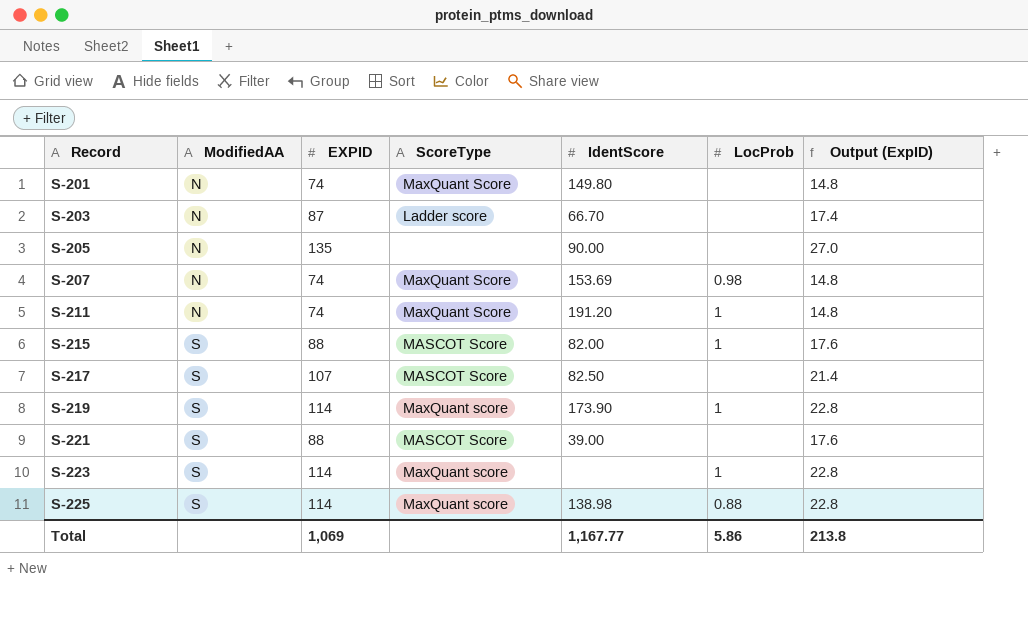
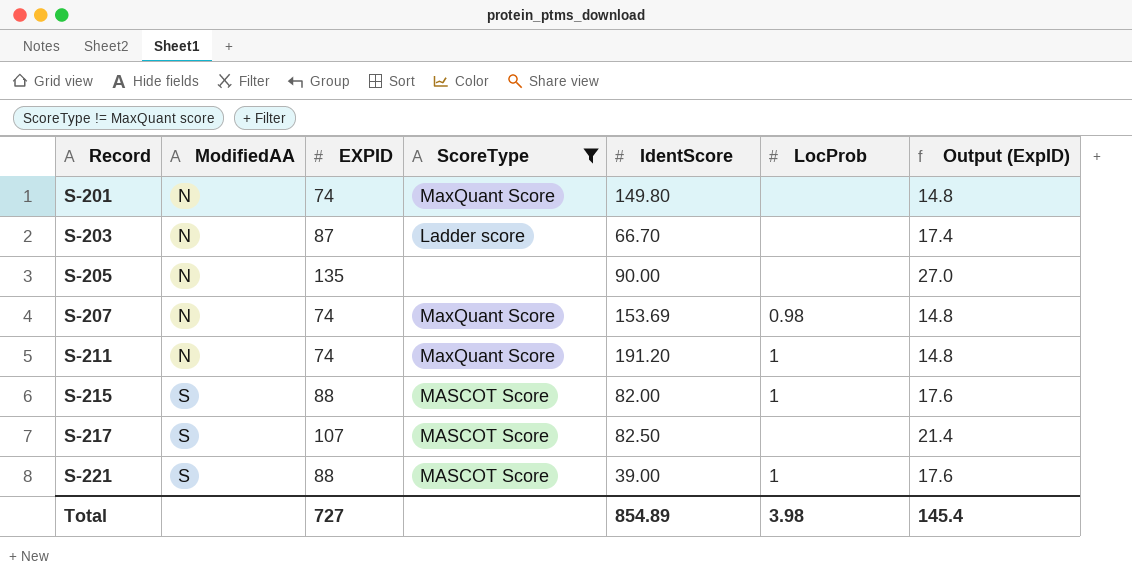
filter: none -> ScoreType != MaxQuant score
S-221 | LocProb: none -> 1
Total | EXPID: 1,069 -> 727
Total | IdentScore: 1,167.77 -> 854.89
Total | LocProb: 5.86 -> 3.98
Total | Output (ExpID): 213.8 -> 145.4

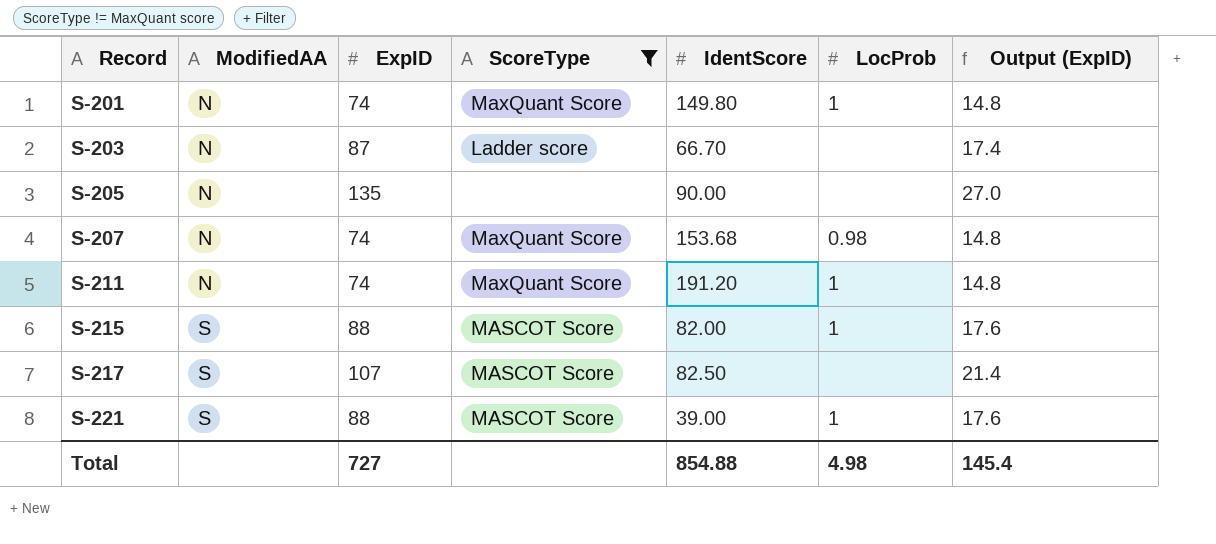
column name: EXPID -> ExpID
S-201 | LocProb: none -> 1
S-207 | IdentScore: 153.69 -> 153.68
Total | IdentScore: 854.89 -> 854.88
Total | LocProb: 3.98 -> 4.98

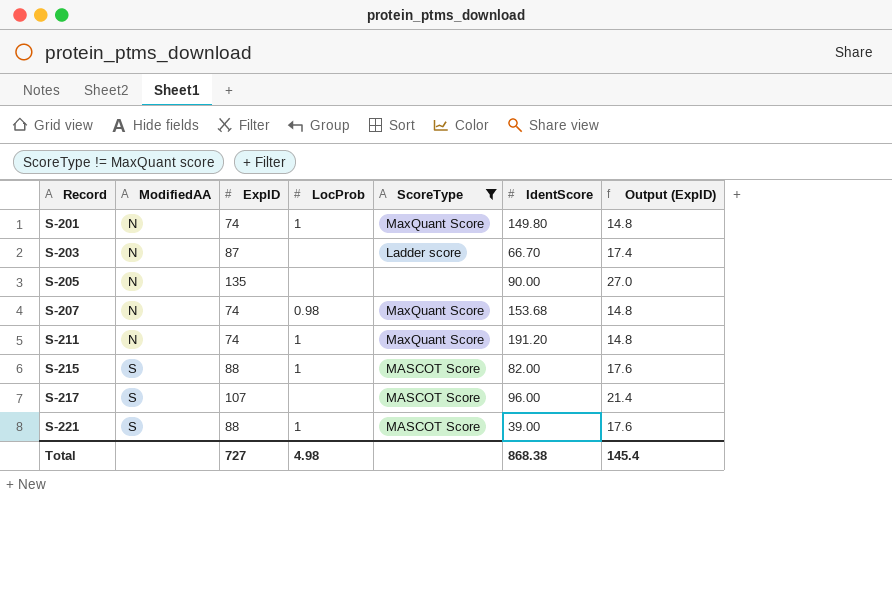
column LocProb | position: 6 -> 4
S-217 | IdentScore: 82.50 -> 96.00
Total | IdentScore: 854.88 -> 868.38

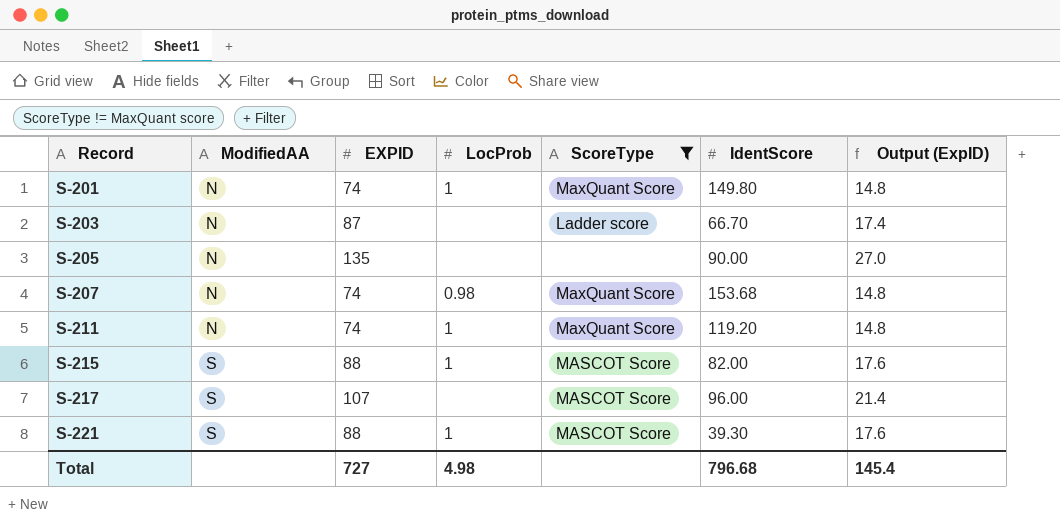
column name: ExpID -> EXPID
S-211 | IdentScore: 191.20 -> 119.20
S-221 | IdentScore: 39.00 -> 39.30
Total | IdentScore: 868.38 -> 796.68

